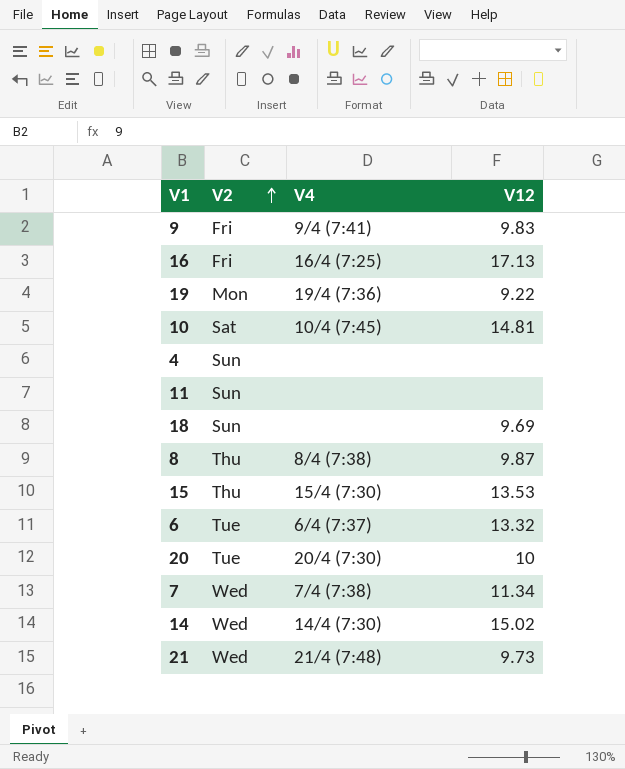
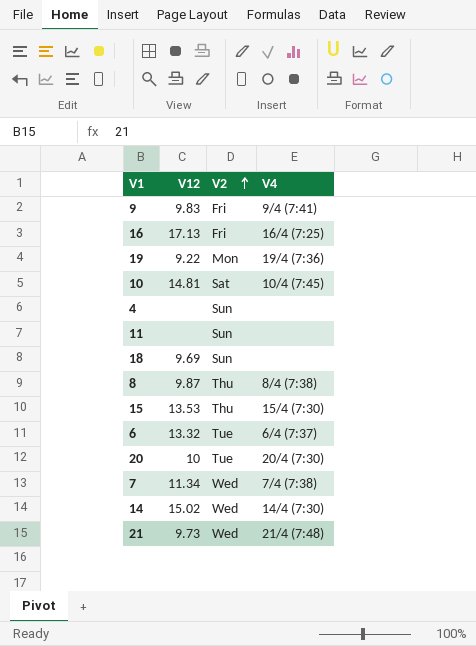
column V12 | position: 4 -> 2

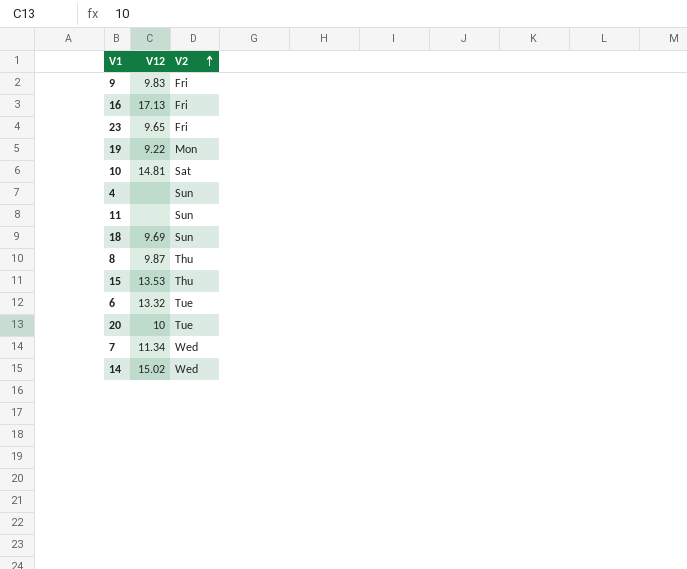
column V4 | position: 4 -> none
row 21: 9.73 | Wed | 21/4 (7:48) -> none
row 23: none -> 9.65 | Fri

